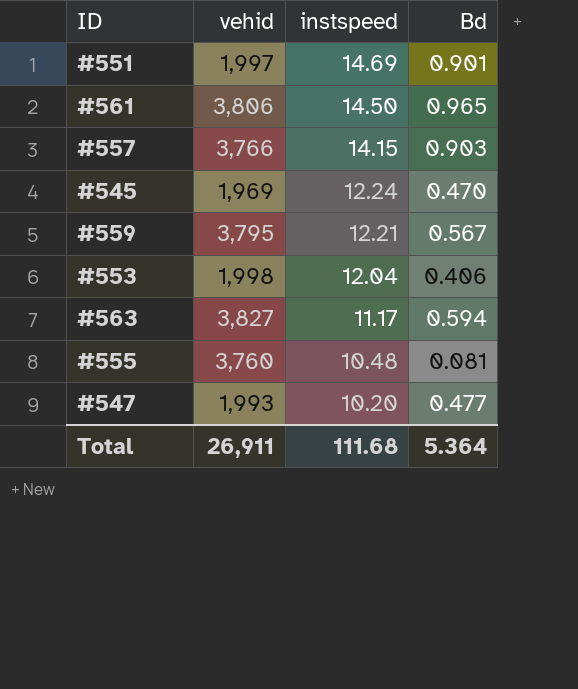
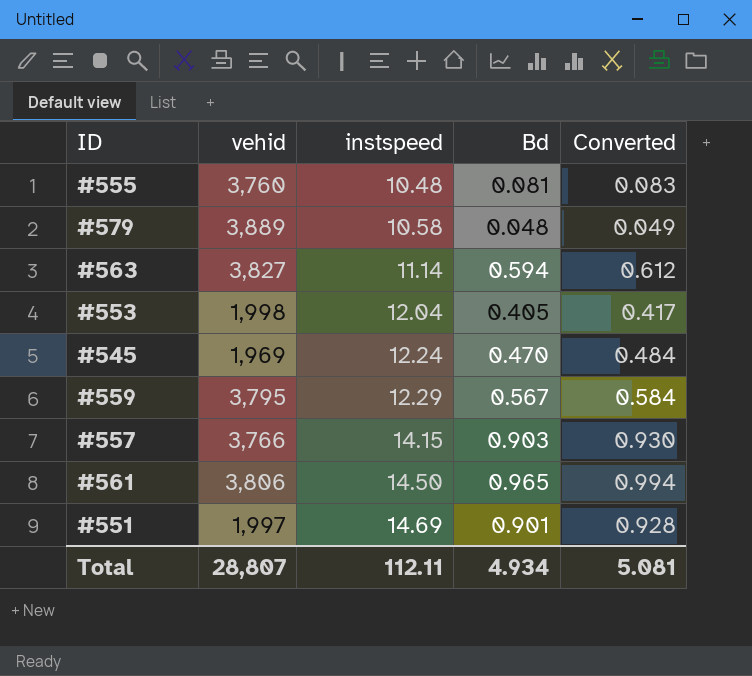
row order: instspeed descending -> instspeed ascending
column Converted | formula: none -> [Bd] * 1.03
row #547: 1,993 | 10.20 | 0.477 -> none
row #579: none -> 3,889 | 10.58 | 0.048 | 0.049
#563 | instspeed: 11.17 -> 11.14
#553 | Bd: 0.406 -> 0.405
#559 | instspeed: 12.21 -> 12.29
Total | vehid: 26,911 -> 28,807
Total | instspeed: 111.68 -> 112.11
Total | Bd: 5.364 -> 4.934

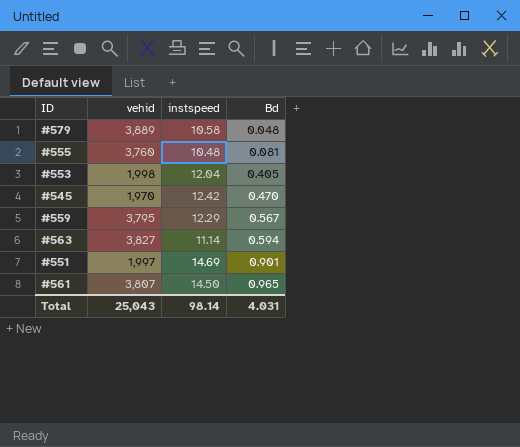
row order: instspeed ascending -> Bd ascending
column Converted | formula: [Bd] * 1.03 -> none
row #557: 3,766 | 14.15 | 0.903 | 0.930 -> none
#545 | vehid: 1,969 -> 1,970
#545 | instspeed: 12.24 -> 12.42
#561 | vehid: 3,806 -> 3,807
Total | vehid: 28,807 -> 25,043
Total | instspeed: 112.11 -> 98.14
Total | Bd: 4.934 -> 4.031

